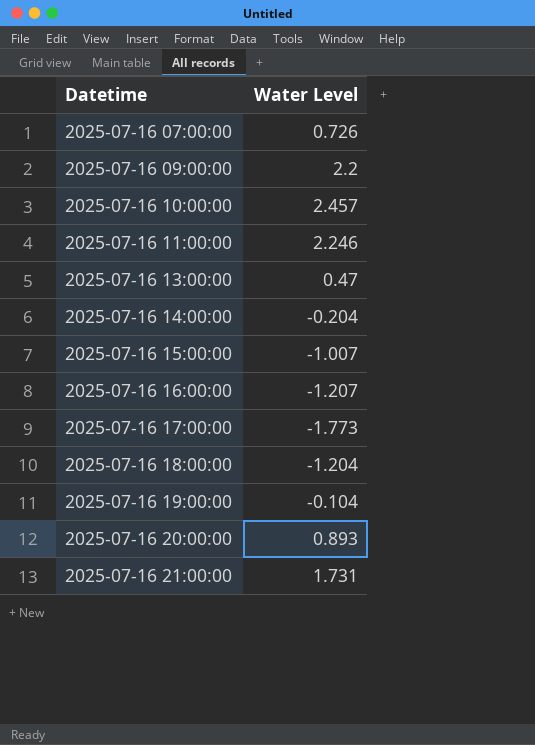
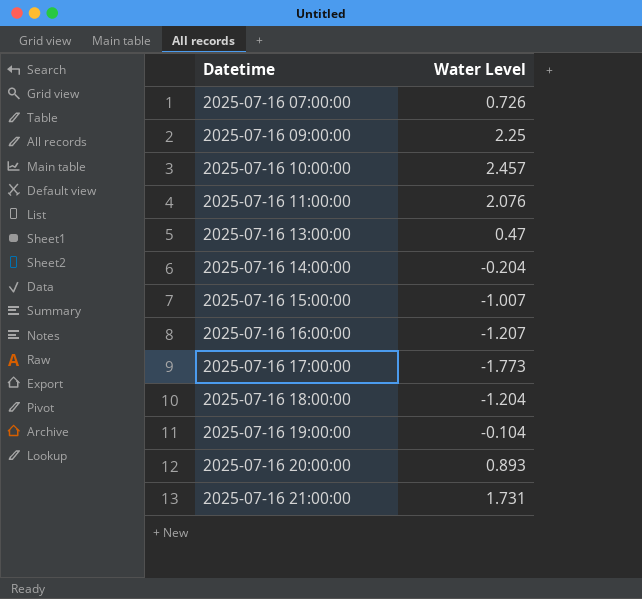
2025-07-16 09:00:00 | Water Level: 2.2 -> 2.25
2025-07-16 11:00:00 | Water Level: 2.246 -> 2.076

